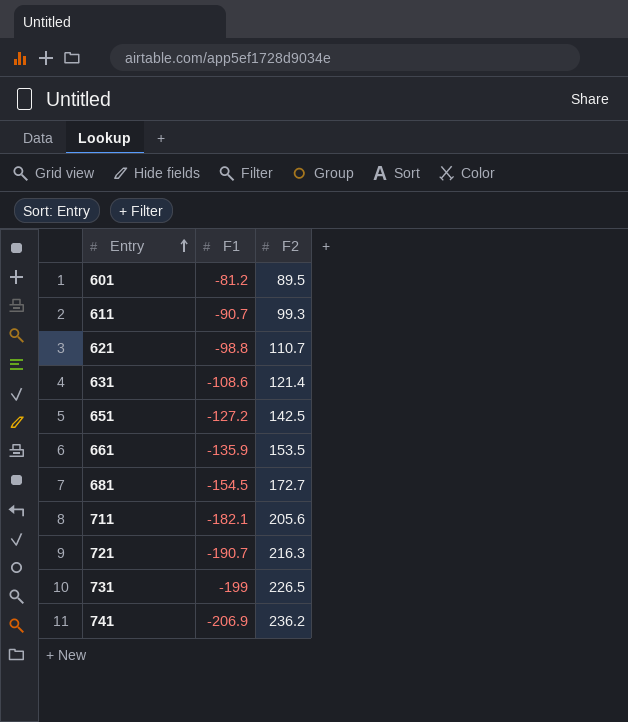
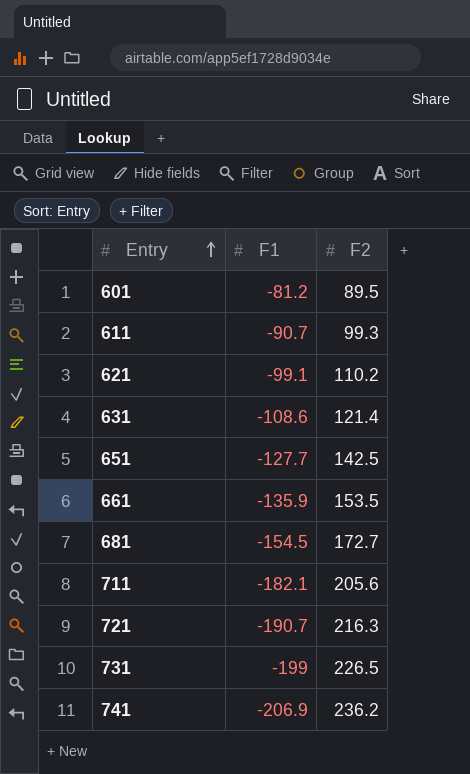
621 | F1: -98.8 -> -99.1
621 | F2: 110.7 -> 110.2
651 | F1: -127.2 -> -127.7

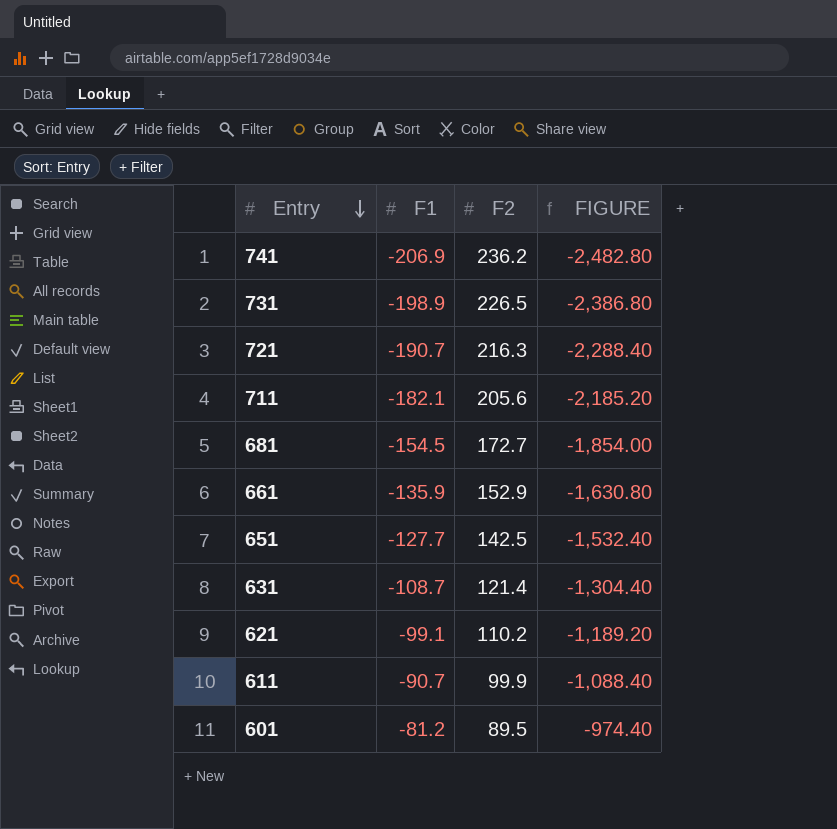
row order: Entry ascending -> Entry descending
column FIGURE | formula: none -> [F1] * 12
731 | F1: -199 -> -198.9
661 | F2: 153.5 -> 152.9
631 | F1: -108.6 -> -108.7
611 | F2: 99.3 -> 99.9

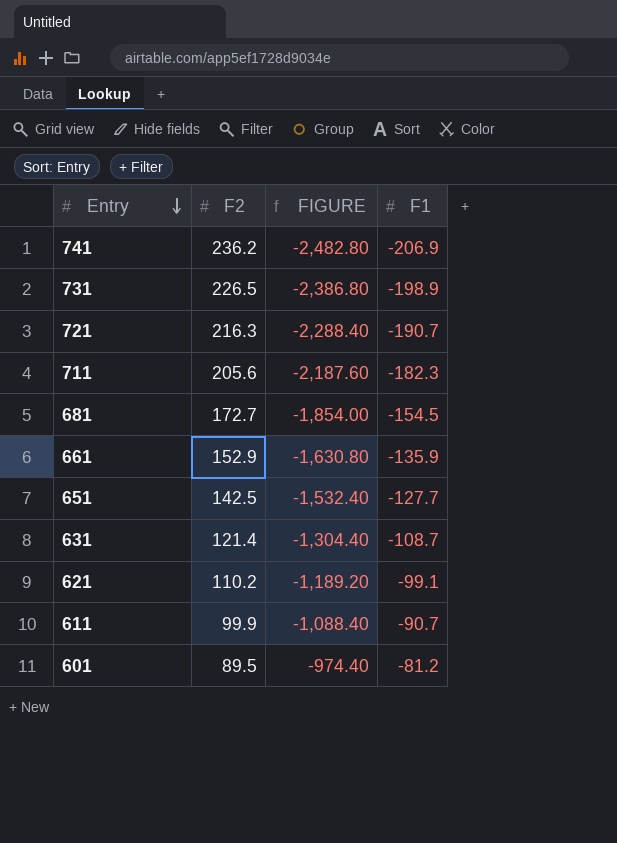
column F1 | position: 2 -> 4
711 | FIGURE: -2,185.20 -> -2,187.60
711 | F1: -182.1 -> -182.3

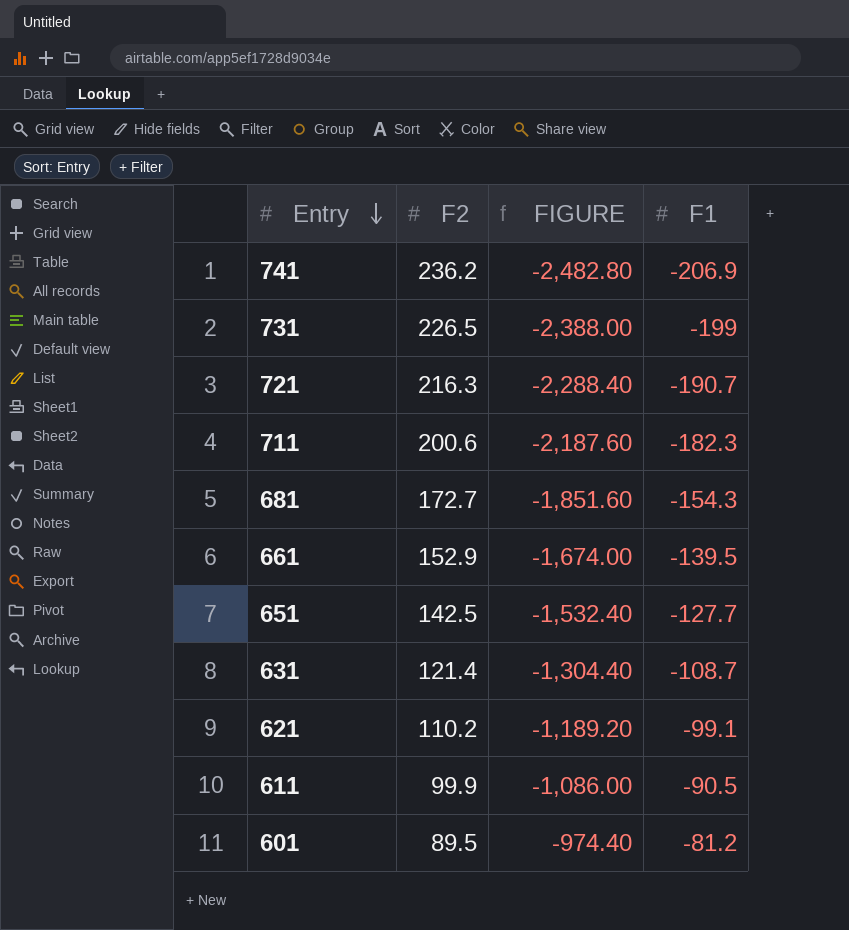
731 | FIGURE: -2,386.80 -> -2,388.00
731 | F1: -198.9 -> -199
711 | F2: 205.6 -> 200.6
681 | FIGURE: -1,854.00 -> -1,851.60
681 | F1: -154.5 -> -154.3
661 | FIGURE: -1,630.80 -> -1,674.00
661 | F1: -135.9 -> -139.5
611 | FIGURE: -1,088.40 -> -1,086.00
611 | F1: -90.7 -> -90.5

